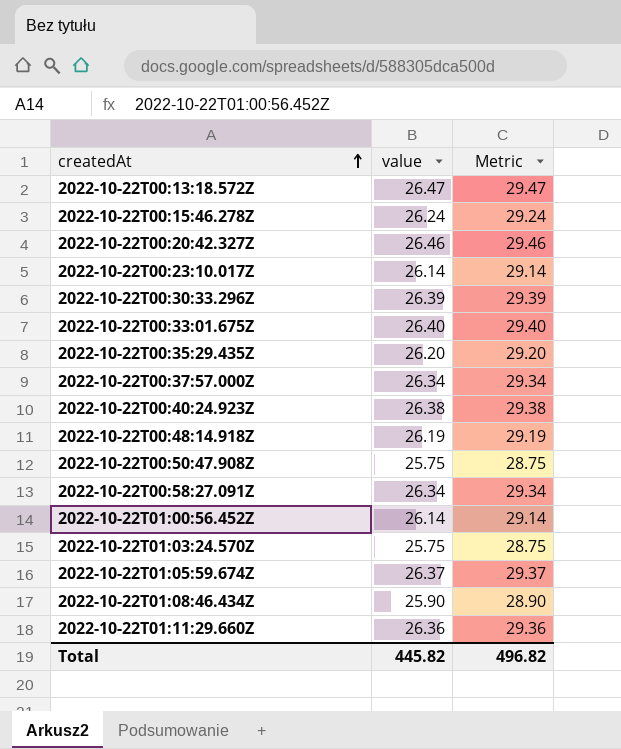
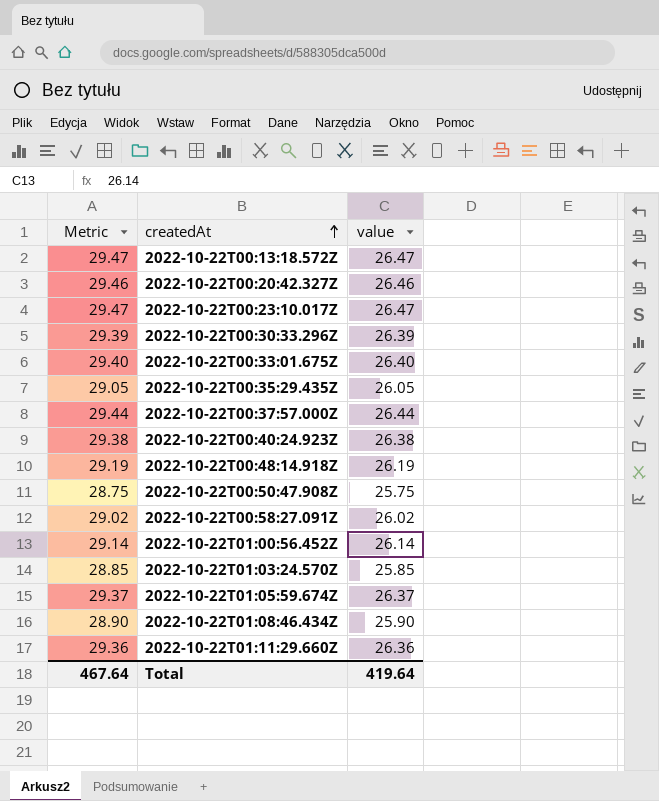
column Metric | position: 3 -> 1
row 2022-10-22T00:15:46.278Z: 26.24 | 29.24 -> none
2022-10-22T00:23:10.017Z | Metric: 29.14 -> 29.47
2022-10-22T00:23:10.017Z | value: 26.14 -> 26.47
2022-10-22T00:35:29.435Z | Metric: 29.20 -> 29.05
2022-10-22T00:35:29.435Z | value: 26.20 -> 26.05
2022-10-22T00:37:57.000Z | Metric: 29.34 -> 29.44
2022-10-22T00:37:57.000Z | value: 26.34 -> 26.44
2022-10-22T00:58:27.091Z | Metric: 29.34 -> 29.02
2022-10-22T00:58:27.091Z | value: 26.34 -> 26.02
2022-10-22T01:03:24.570Z | Metric: 28.75 -> 28.85
2022-10-22T01:03:24.570Z | value: 25.75 -> 25.85
Total | Metric: 496.82 -> 467.64
Total | value: 445.82 -> 419.64

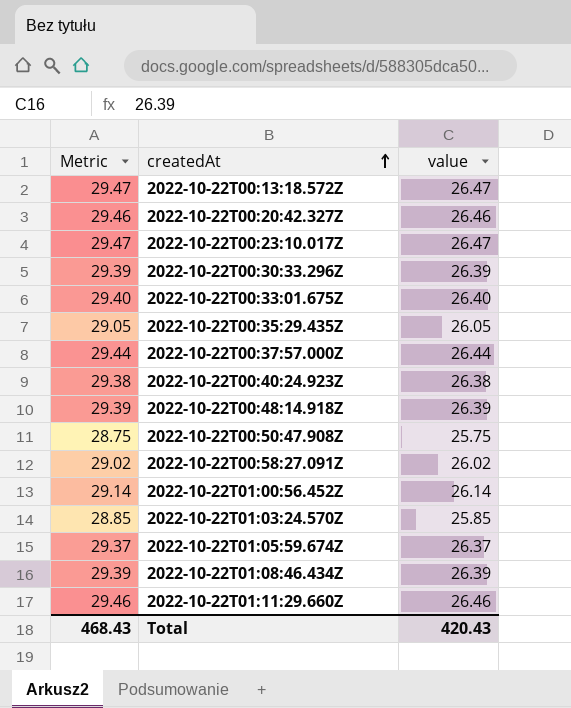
2022-10-22T00:48:14.918Z | Metric: 29.19 -> 29.39
2022-10-22T00:48:14.918Z | value: 26.19 -> 26.39
2022-10-22T01:08:46.434Z | Metric: 28.90 -> 29.39
2022-10-22T01:08:46.434Z | value: 25.90 -> 26.39
2022-10-22T01:11:29.660Z | Metric: 29.36 -> 29.46
2022-10-22T01:11:29.660Z | value: 26.36 -> 26.46
Total | Metric: 467.64 -> 468.43
Total | value: 419.64 -> 420.43

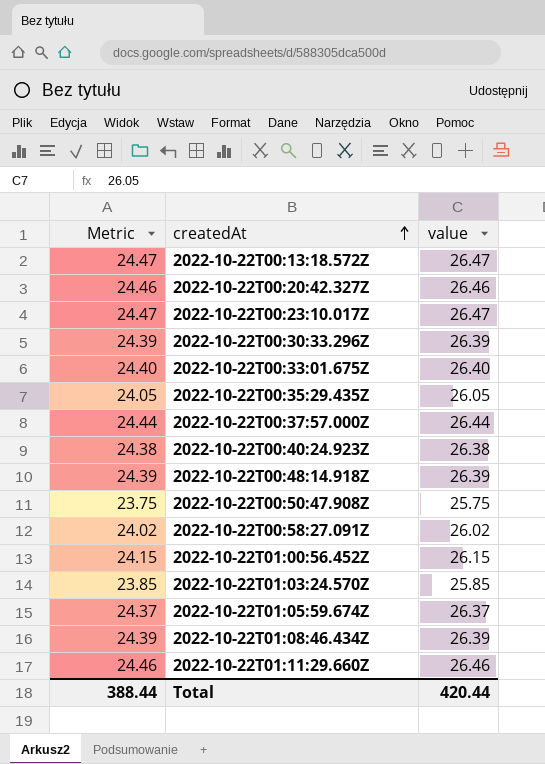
column Metric | formula: [value] + 3 -> [value] - 2
2022-10-22T01:00:56.452Z | value: 26.14 -> 26.15
Total | Metric: 468.43 -> 388.44
Total | value: 420.43 -> 420.44

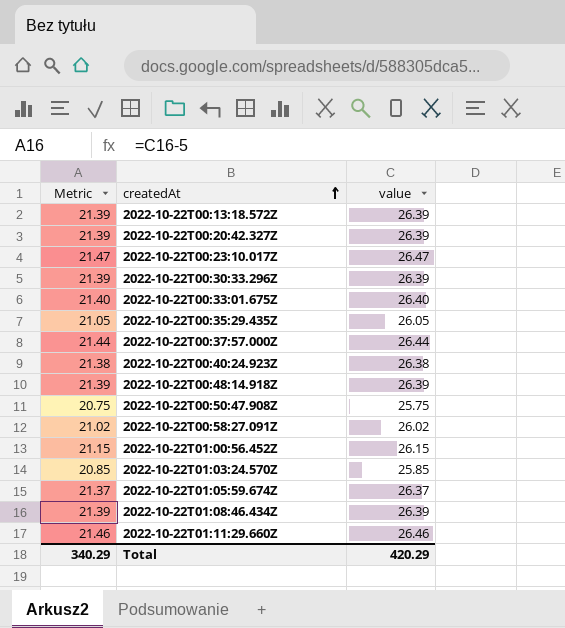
column Metric | formula: [value] - 2 -> [value] - 5
2022-10-22T00:13:18.572Z | value: 26.47 -> 26.39
2022-10-22T00:20:42.327Z | value: 26.46 -> 26.39
Total | Metric: 388.44 -> 340.29
Total | value: 420.44 -> 420.29

